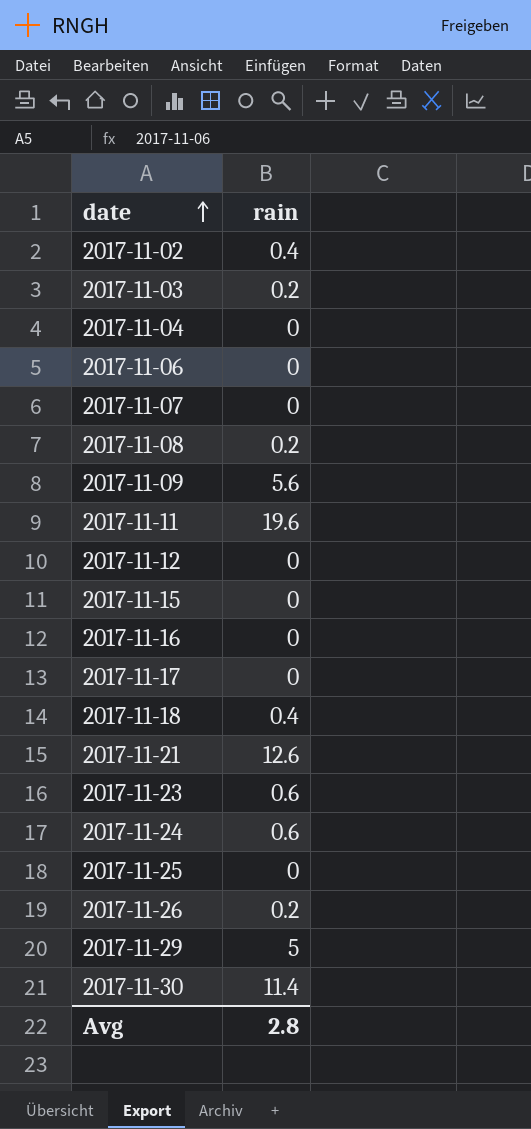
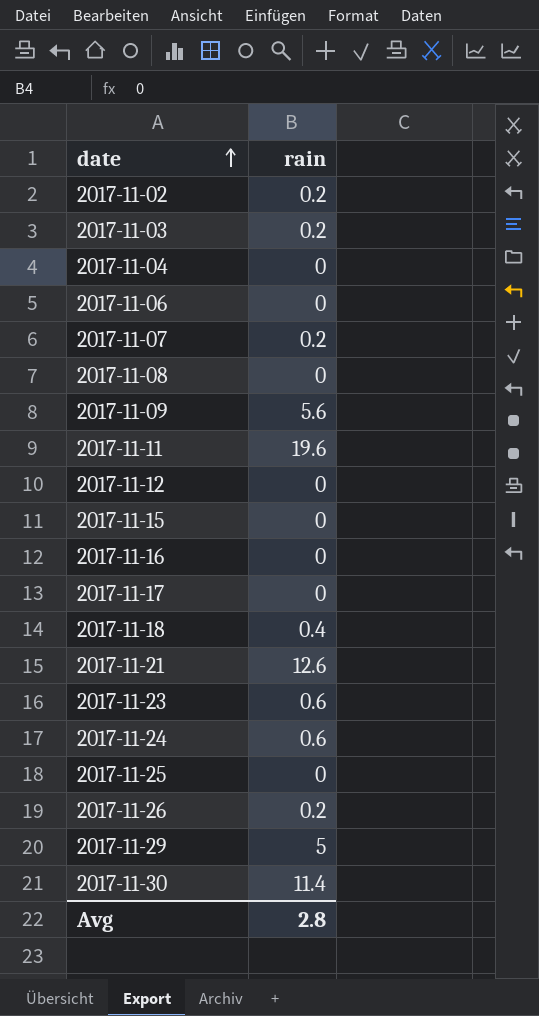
2017-11-02 | rain: 0.4 -> 0.2
2017-11-07 | rain: 0 -> 0.2
2017-11-08 | rain: 0.2 -> 0

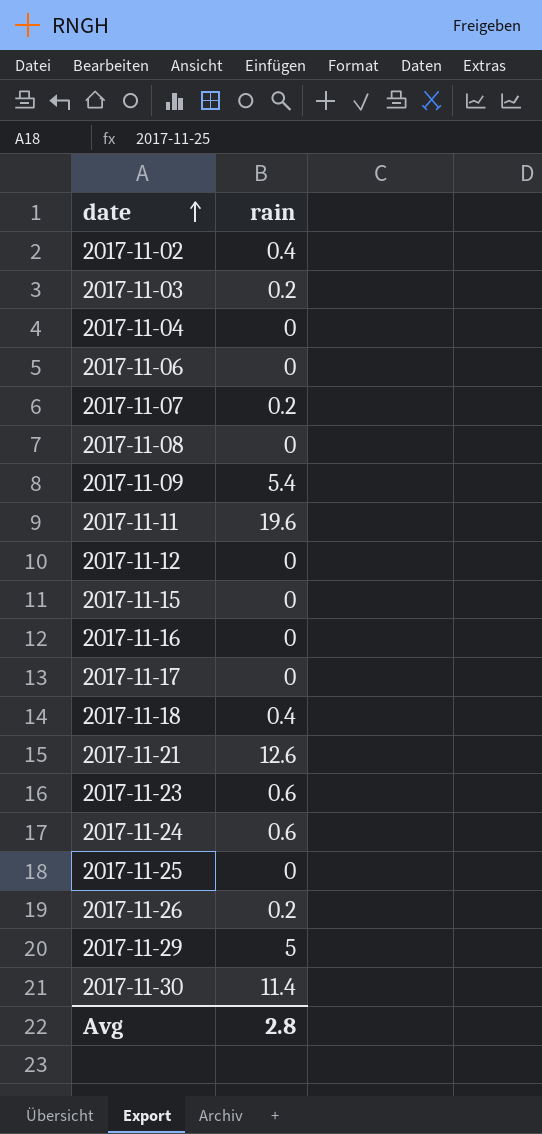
2017-11-02 | rain: 0.2 -> 0.4
2017-11-09 | rain: 5.6 -> 5.4

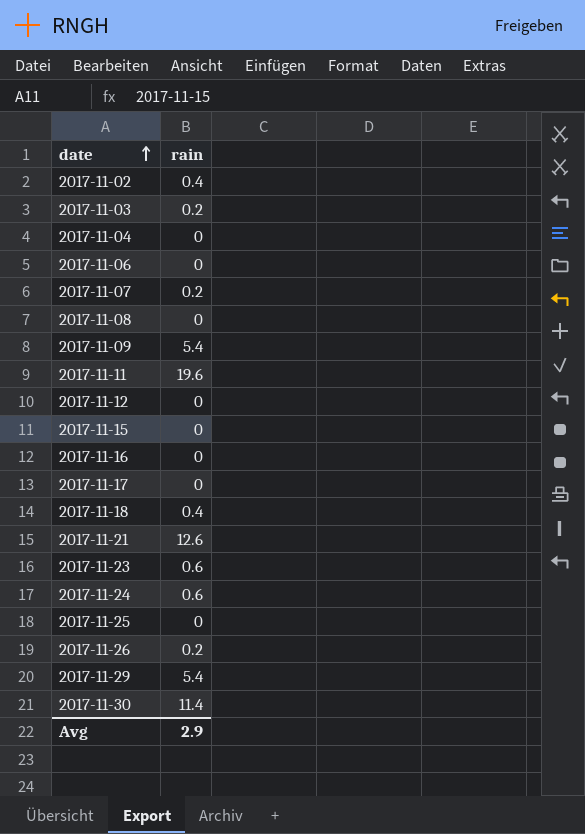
2017-11-29 | rain: 5 -> 5.4
Avg | rain: 2.8 -> 2.9

